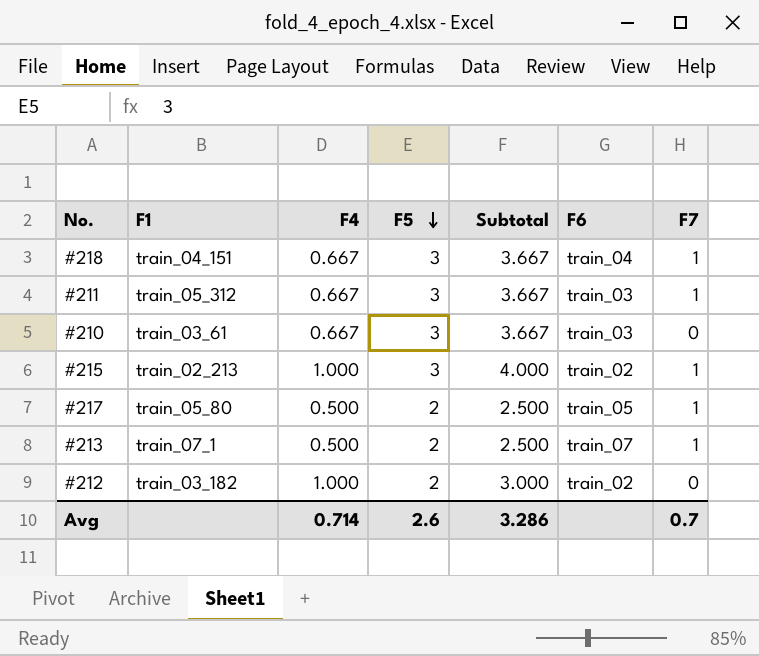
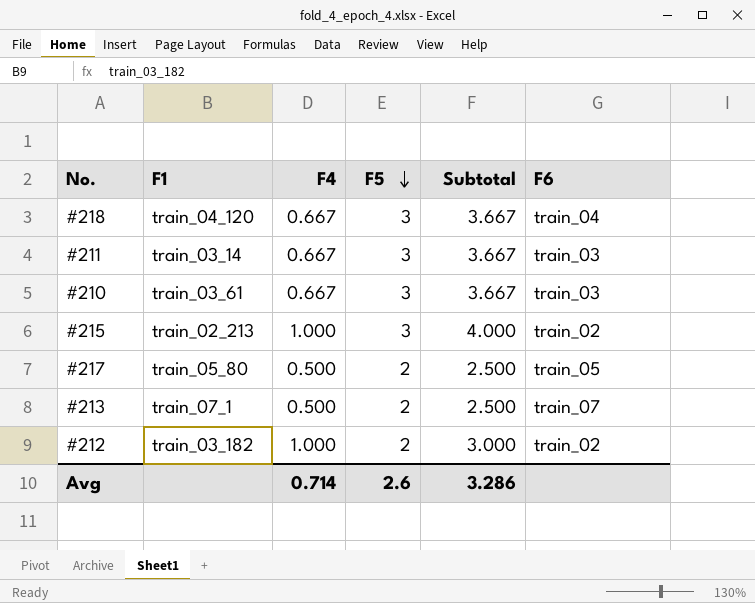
column F7 | position: 7 -> none
#218 | F1: train_04_151 -> train_04_120
#211 | F1: train_05_312 -> train_03_14

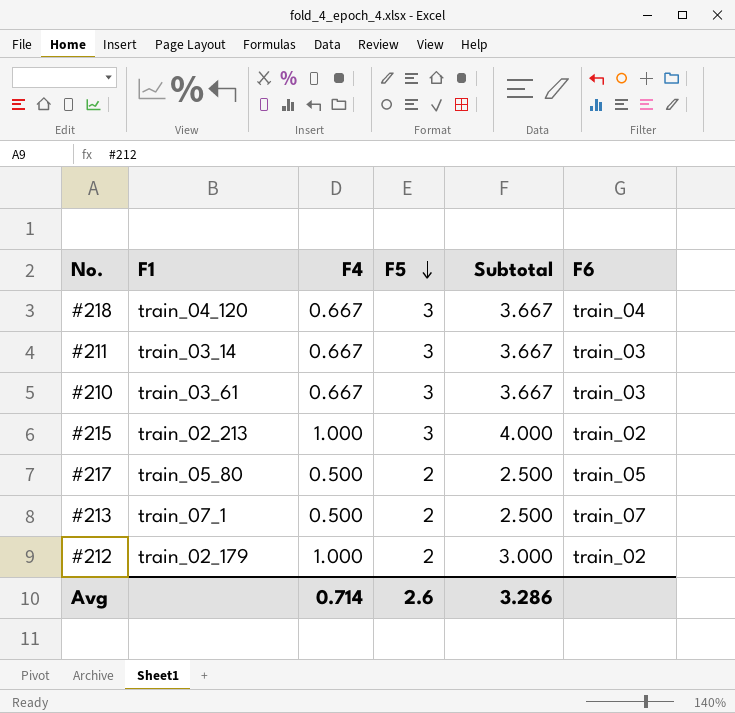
#212 | F1: train_03_182 -> train_02_179

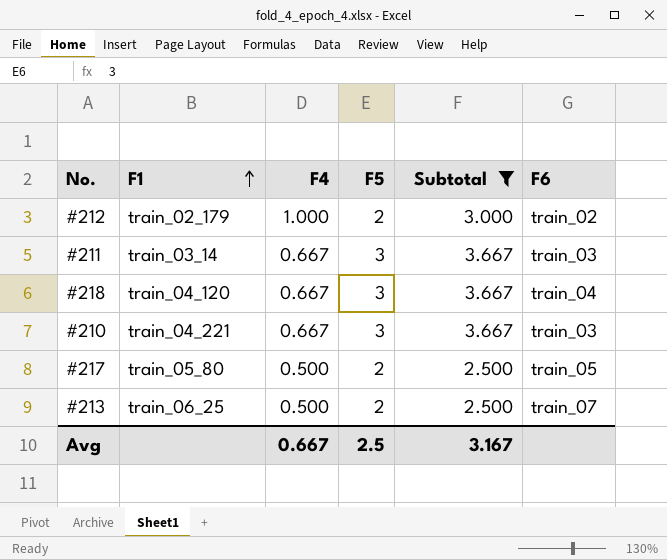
filter: none -> Subtotal != 4.000
row order: F5 descending -> F1 ascending
#210 | F1: train_03_61 -> train_04_221
#213 | F1: train_07_1 -> train_06_25
Avg | F4: 0.714 -> 0.667
Avg | F5: 2.6 -> 2.5
Avg | Subtotal: 3.286 -> 3.167

